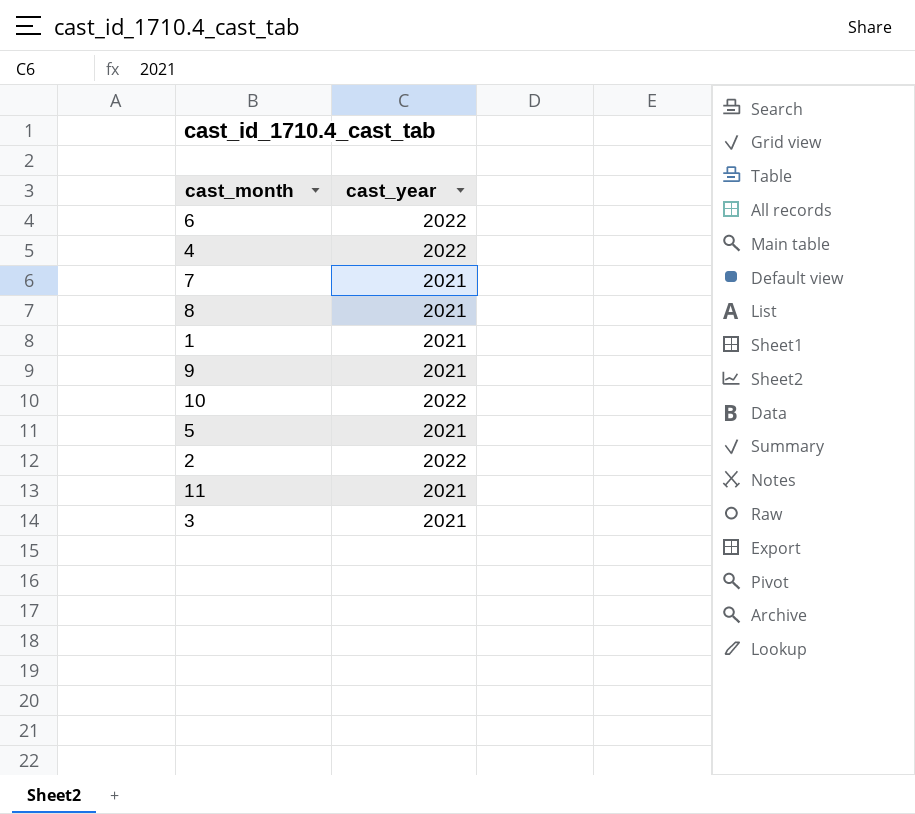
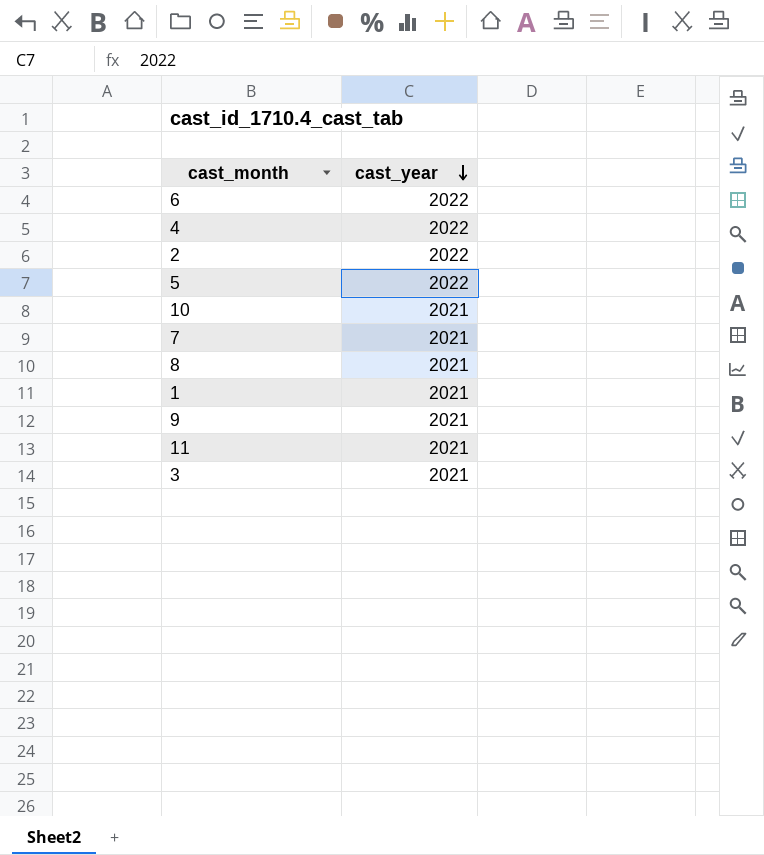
row order: none -> cast_year descending
5 | cast_year: 2021 -> 2022
10 | cast_year: 2022 -> 2021

